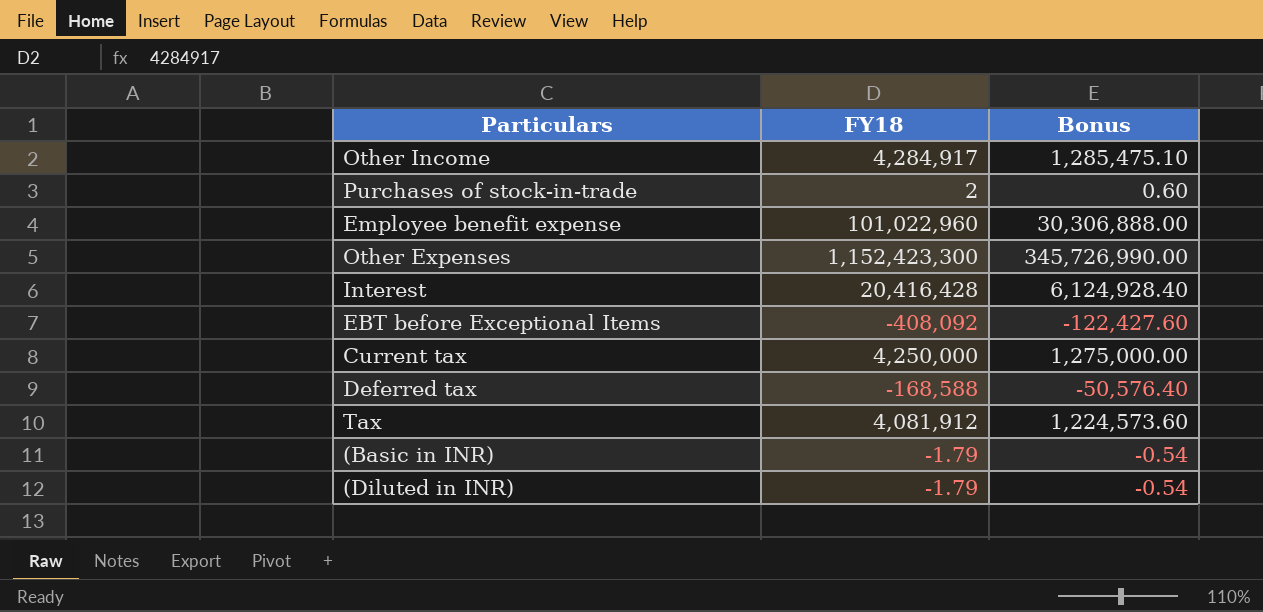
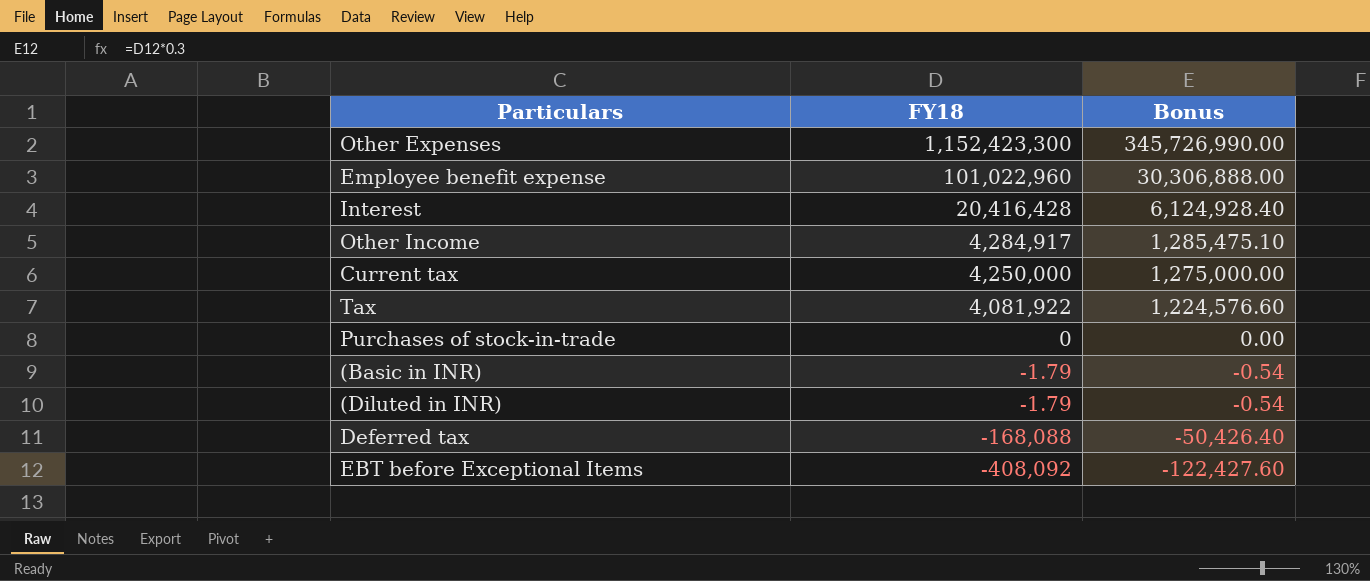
row order: none -> FY18 descending
Tax | FY18: 4,081,912 -> 4,081,922
Tax | Bonus: 1,224,573.60 -> 1,224,576.60
Purchases of stock-in-trade | FY18: 2 -> 0
Purchases of stock-in-trade | Bonus: 0.60 -> 0.00
Deferred tax | FY18: -168,588 -> -168,088
Deferred tax | Bonus: -50,576.40 -> -50,426.40

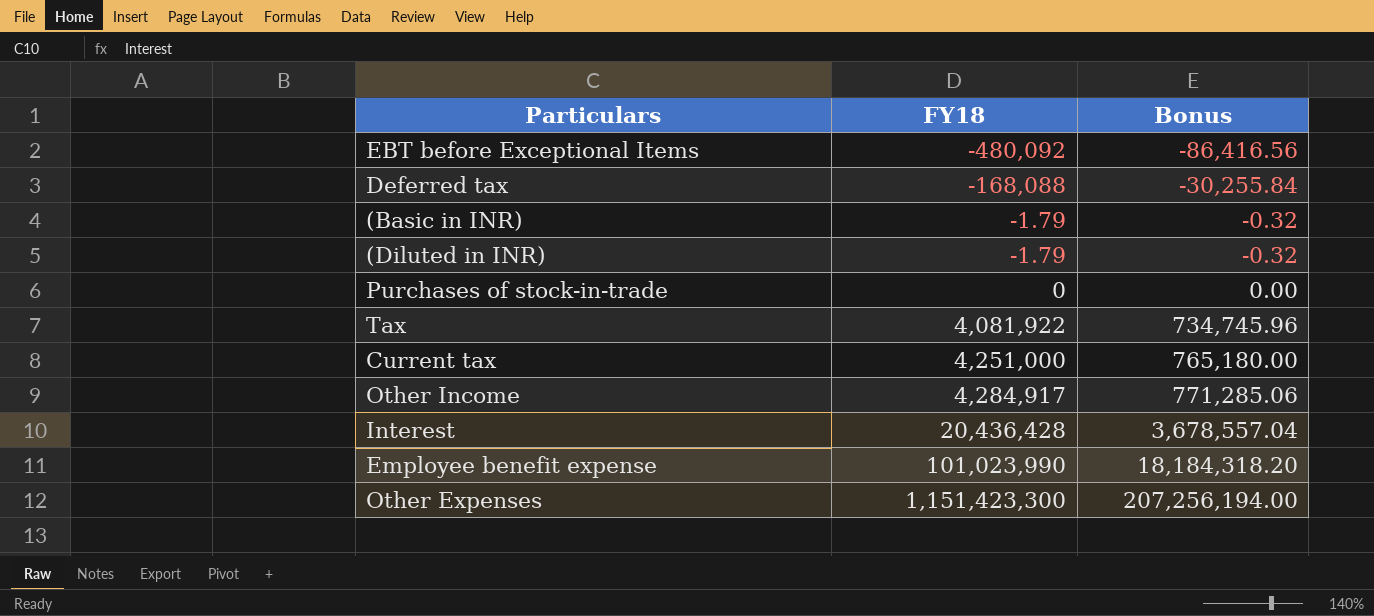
row order: FY18 descending -> FY18 ascending
column Bonus | formula: [FY18] * 0.3 -> [FY18] * 0.18
EBT before Exceptional Items | FY18: -408,092 -> -480,092
Current tax | FY18: 4,250,000 -> 4,251,000
Interest | FY18: 20,416,428 -> 20,436,428
Employee benefit expense | FY18: 101,022,960 -> 101,023,990
Other Expenses | FY18: 1,152,423,300 -> 1,151,423,300

